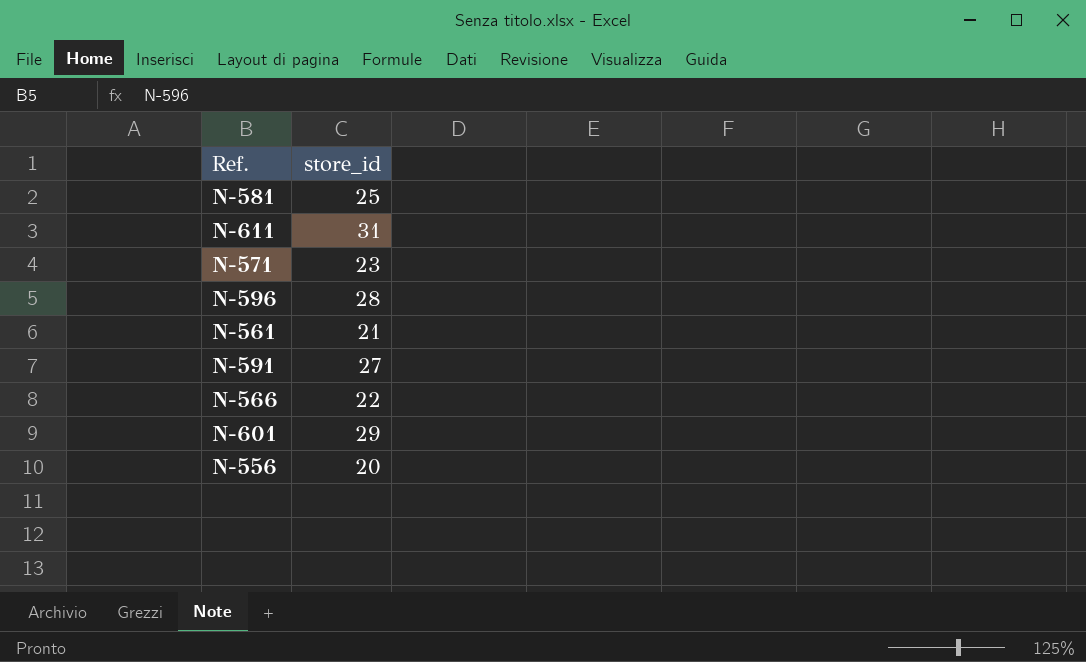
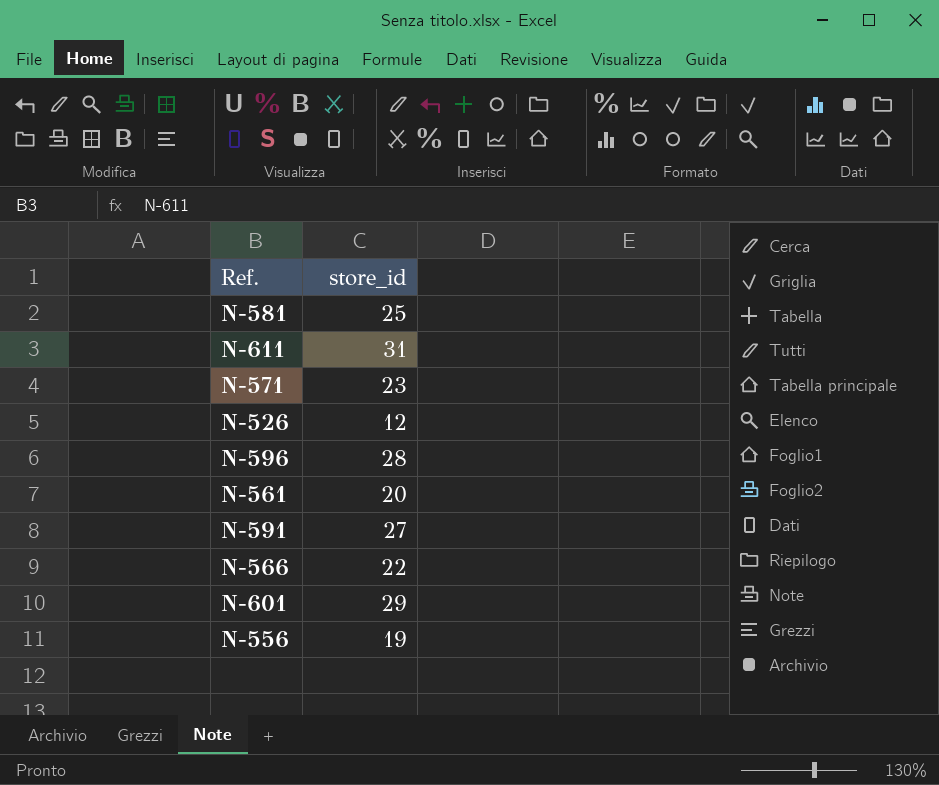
row N-526: none -> 12
N-561 | store_id: 21 -> 20
N-556 | store_id: 20 -> 19

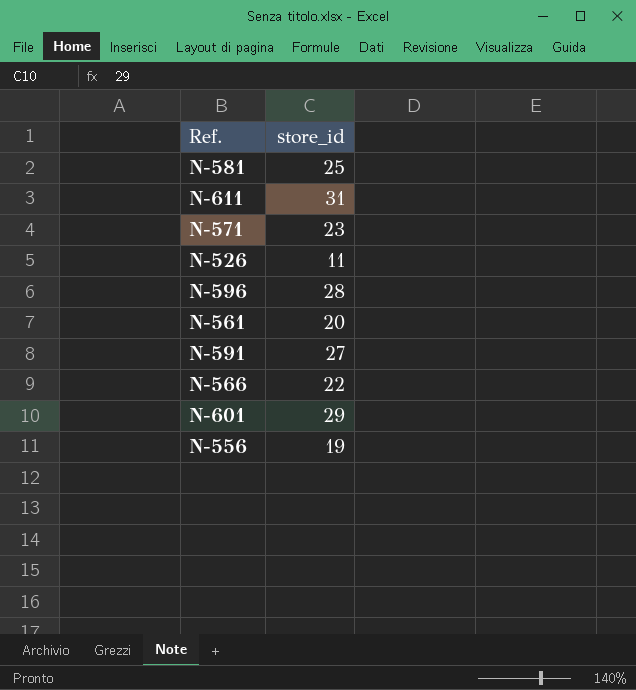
N-526 | store_id: 12 -> 11

